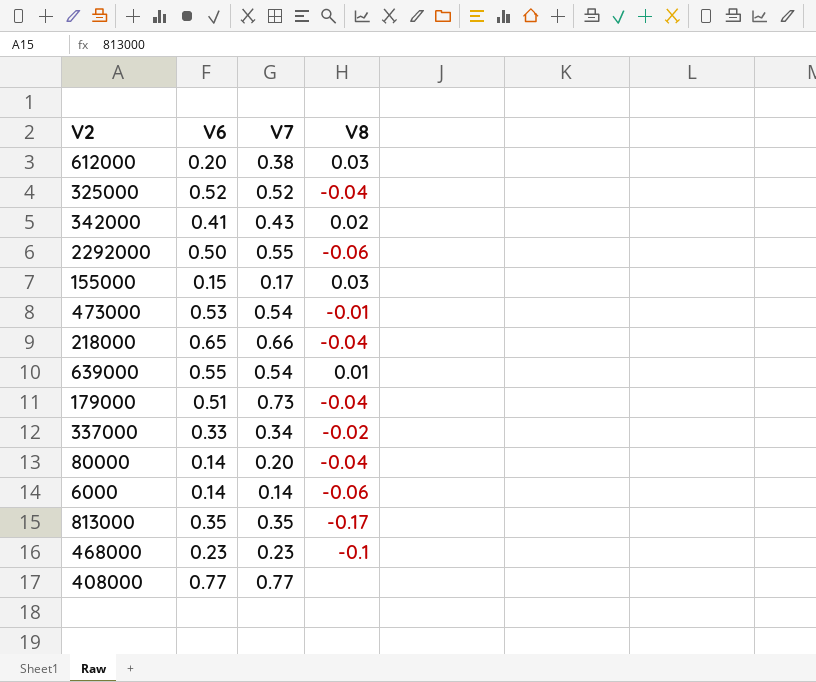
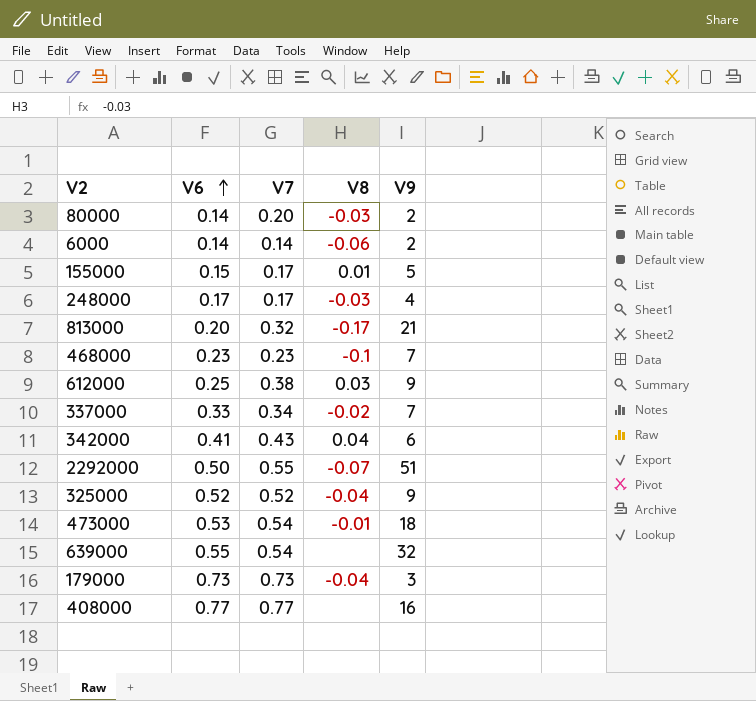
row order: none -> V6 ascending
column V9 | position: none -> 5
row 218000: 0.65 | 0.66 | -0.04 -> none
80000 | V8: -0.04 -> -0.03
155000 | V8: 0.03 -> 0.01
row 248000: none -> 0.17 | 0.17 | -0.03 | 4
813000 | V6: 0.35 -> 0.20
813000 | V7: 0.35 -> 0.32
612000 | V6: 0.20 -> 0.25
342000 | V8: 0.02 -> 0.04
2292000 | V8: -0.06 -> -0.07
639000 | V8: 0.01 -> none
179000 | V6: 0.51 -> 0.73

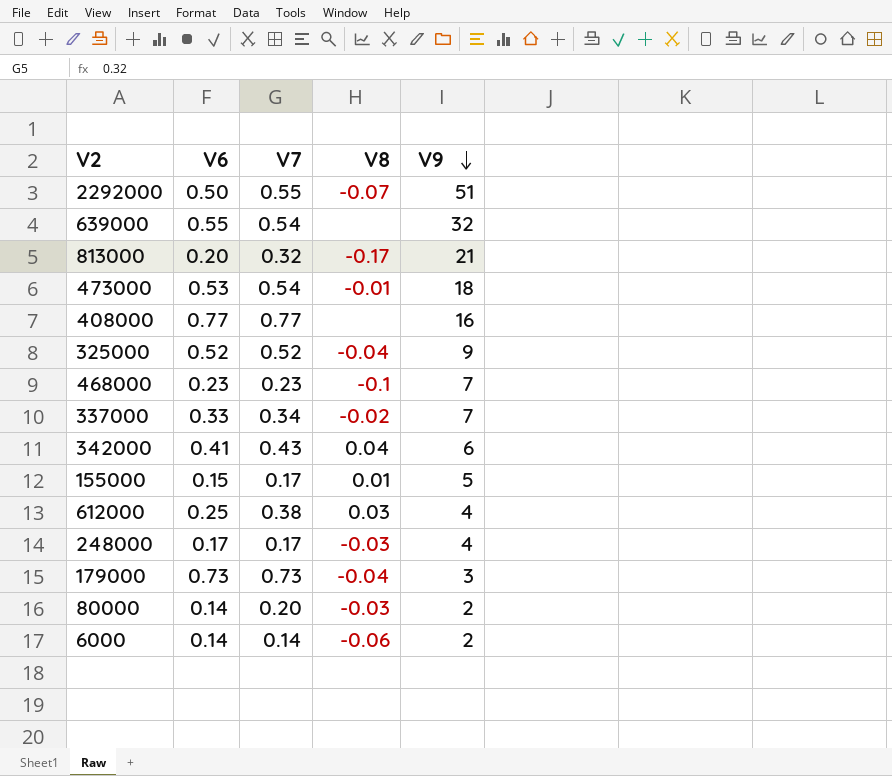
row order: V6 ascending -> V9 descending
612000 | V9: 9 -> 4

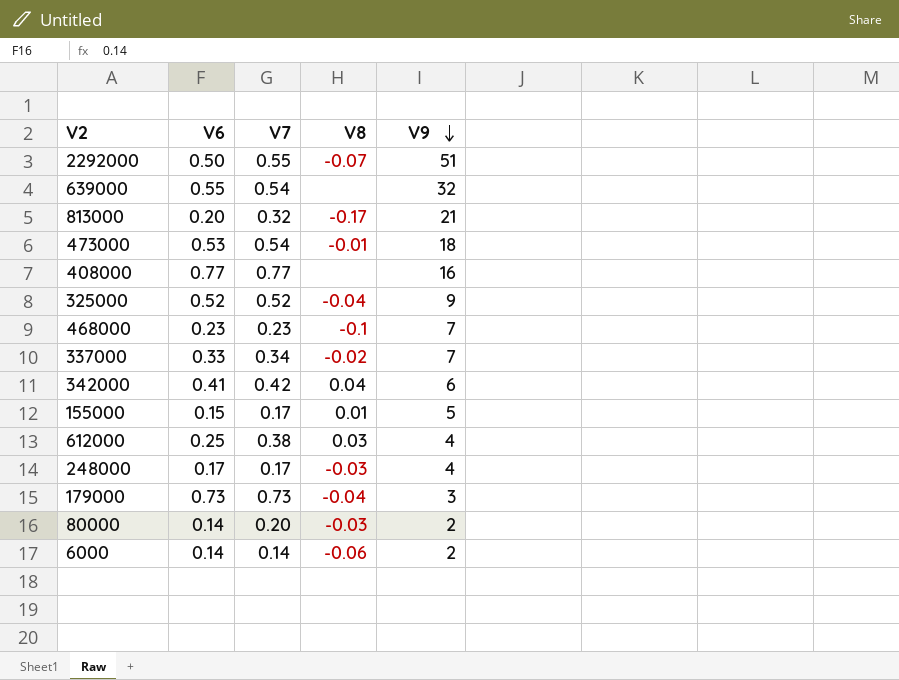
342000 | V7: 0.43 -> 0.42

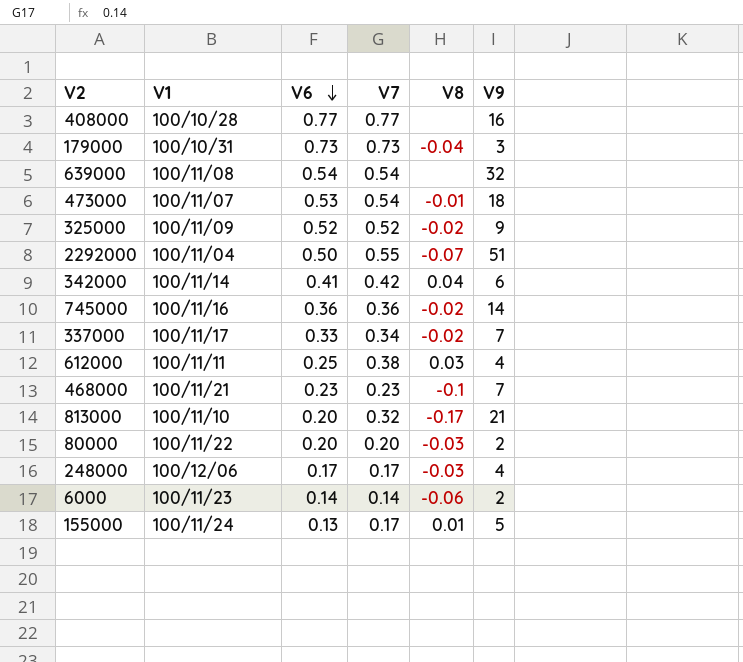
row order: V9 descending -> V6 descending
column V1 | position: none -> 2
639000 | V6: 0.55 -> 0.54
325000 | V8: -0.04 -> -0.02
row 745000: none -> 100/11/16 | 0.36 | 0.36 | -0.02 | 14
80000 | V6: 0.14 -> 0.20
155000 | V6: 0.15 -> 0.13

